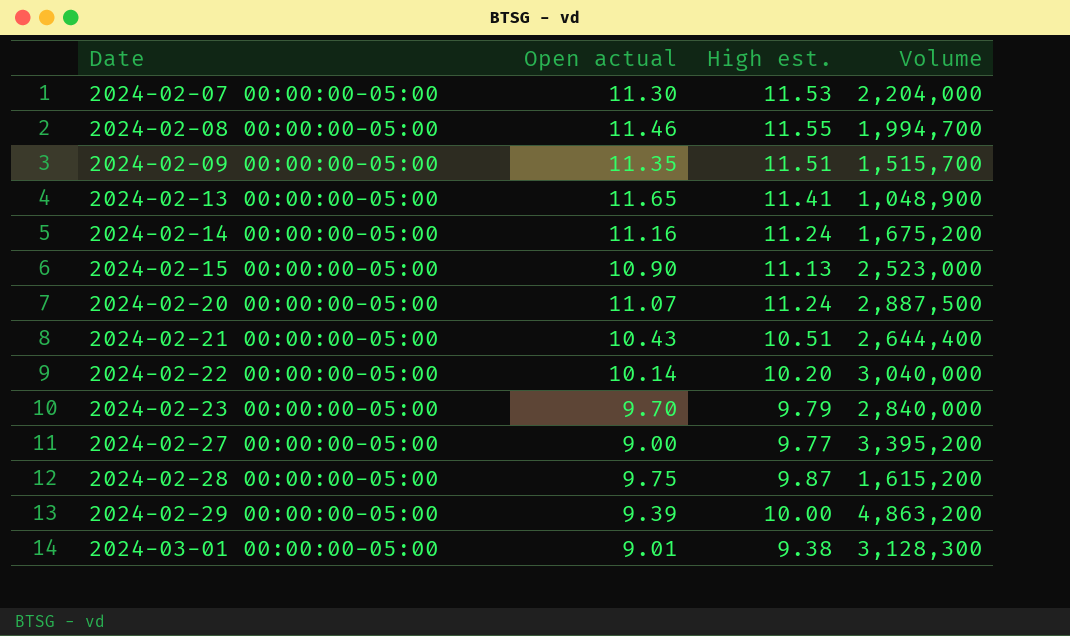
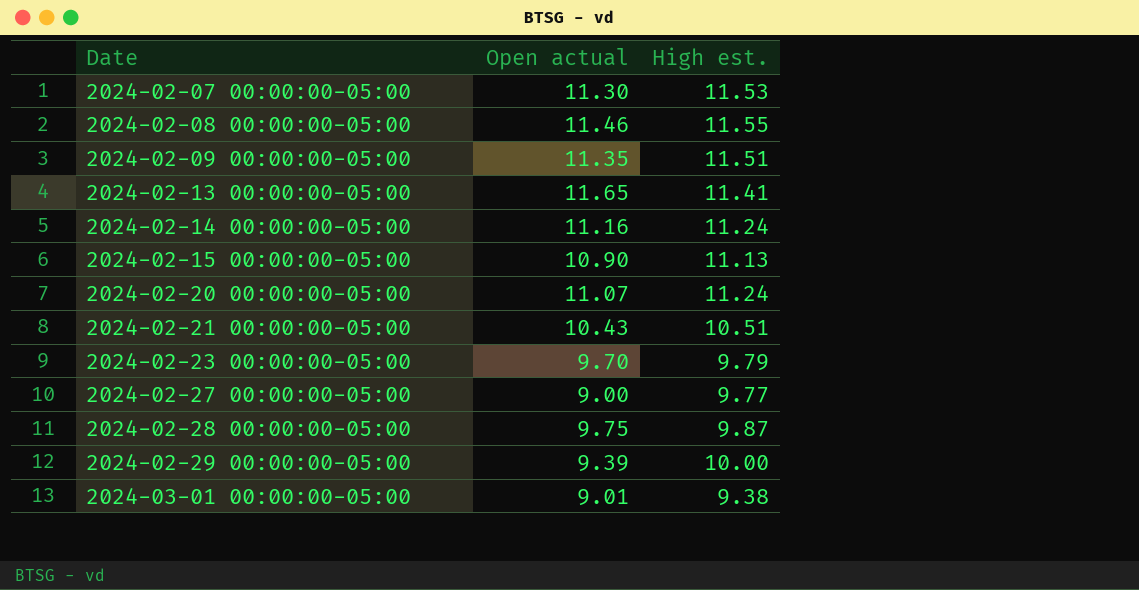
column Volume | position: 4 -> none
row 2024-02-22 00:00:00-05:00: 10.14 | 10.20 | 3,040,000 -> none

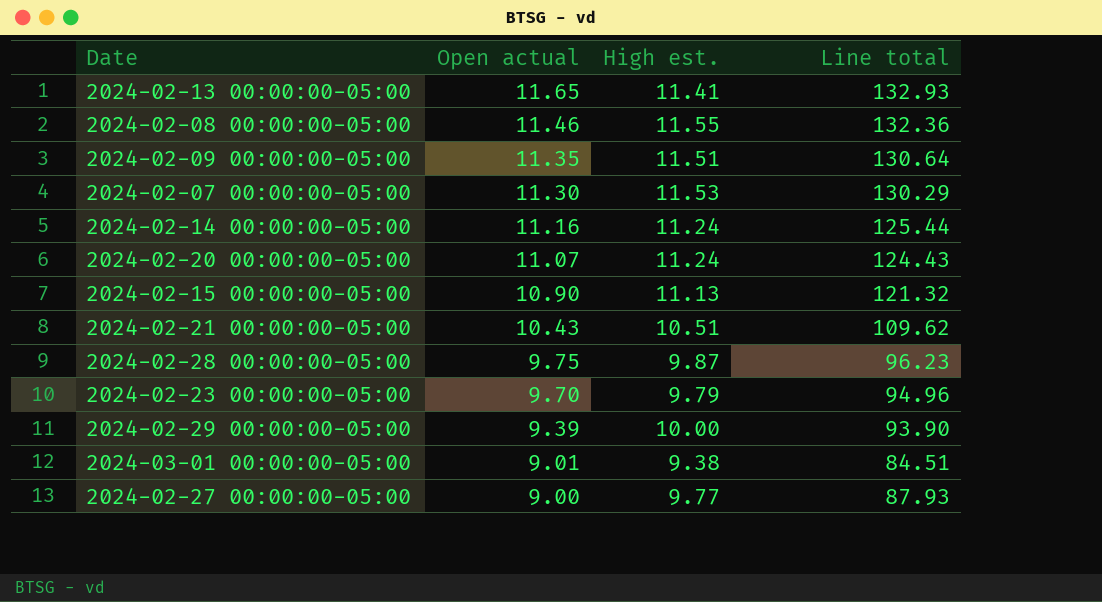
row order: Date ascending -> Open actual descending
column Line total | formula: none -> [Open actual] * [High est.]

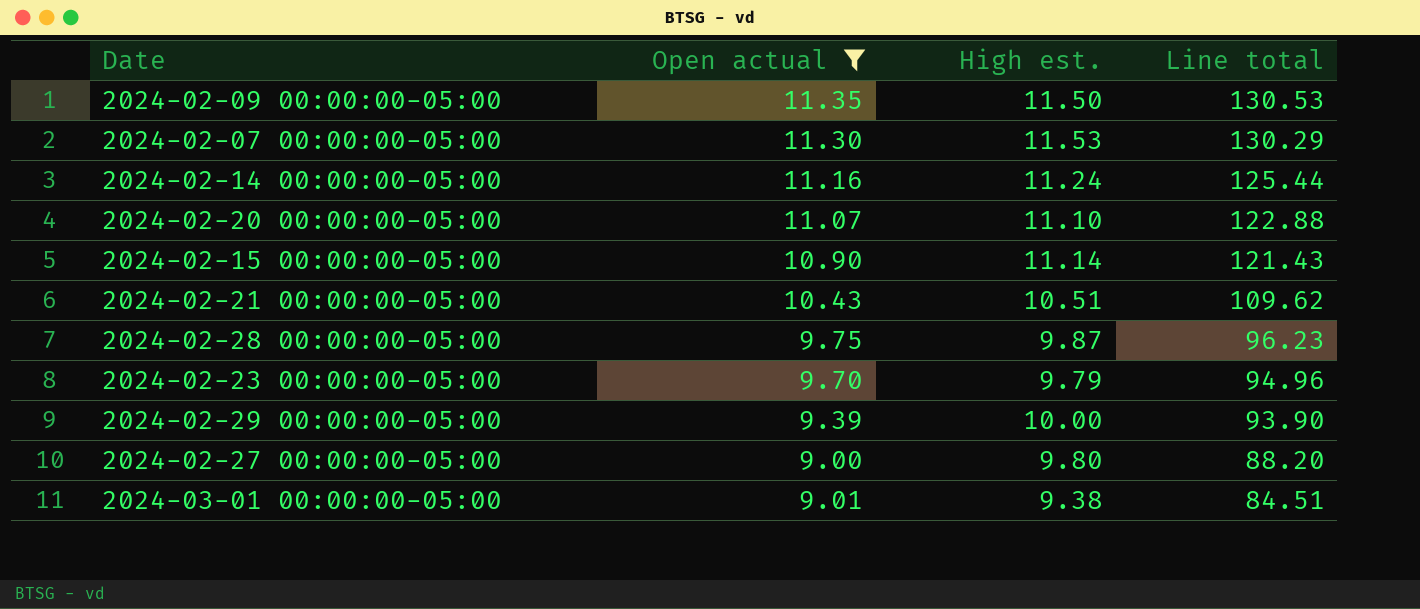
filter: none -> Open actual <= 11.35
row order: Open actual descending -> Line total descending
2024-02-09 00:00:00-05:00 | High est.: 11.51 -> 11.50
2024-02-09 00:00:00-05:00 | Line total: 130.64 -> 130.53
2024-02-20 00:00:00-05:00 | High est.: 11.24 -> 11.10
2024-02-20 00:00:00-05:00 | Line total: 124.43 -> 122.88
2024-02-15 00:00:00-05:00 | High est.: 11.13 -> 11.14
2024-02-15 00:00:00-05:00 | Line total: 121.32 -> 121.43
2024-02-27 00:00:00-05:00 | High est.: 9.77 -> 9.80
2024-02-27 00:00:00-05:00 | Line total: 87.93 -> 88.20

